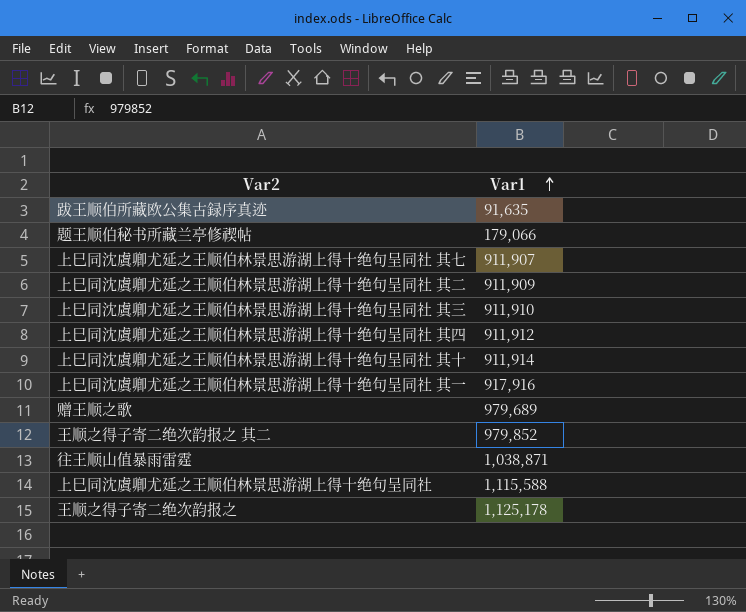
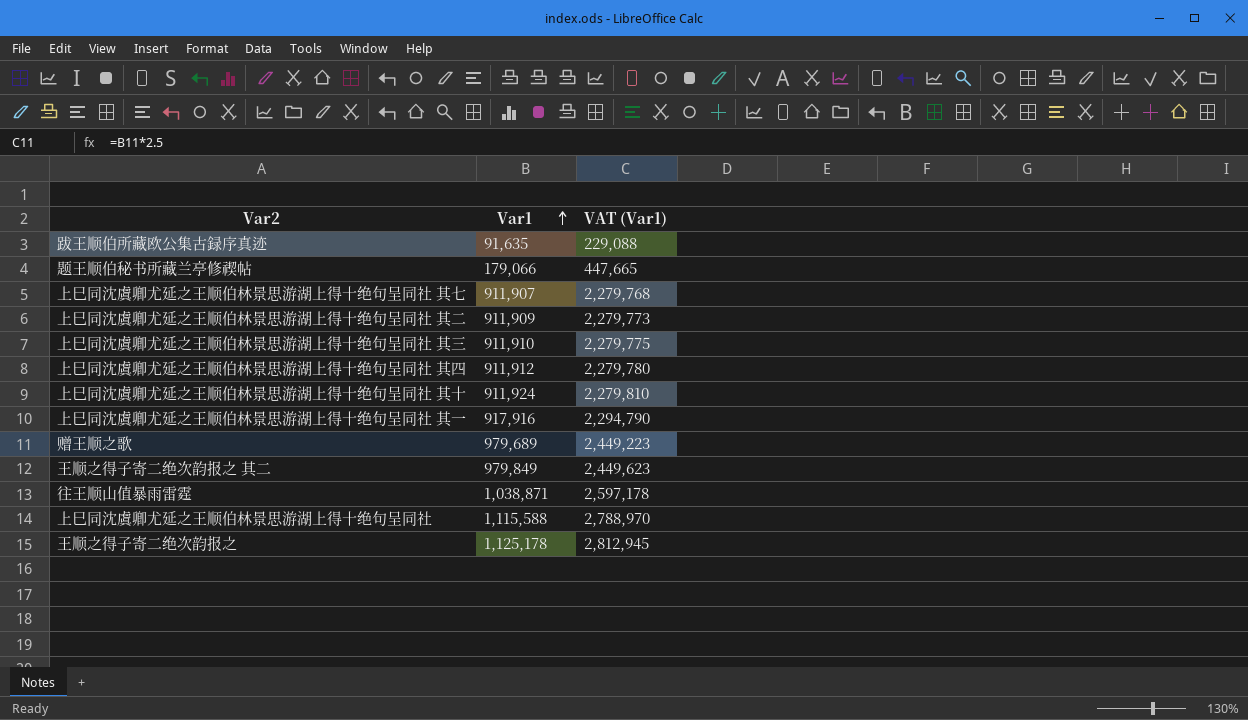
column VAT (Var1) | formula: none -> [Var1] * 2.5
上巳同沈虞卿尤延之王顺伯林景思游湖上得十绝句呈同社 其十 | Var1: 911,914 -> 911,924
王顺之得子寄二绝次韵报之 其二 | Var1: 979,852 -> 979,849

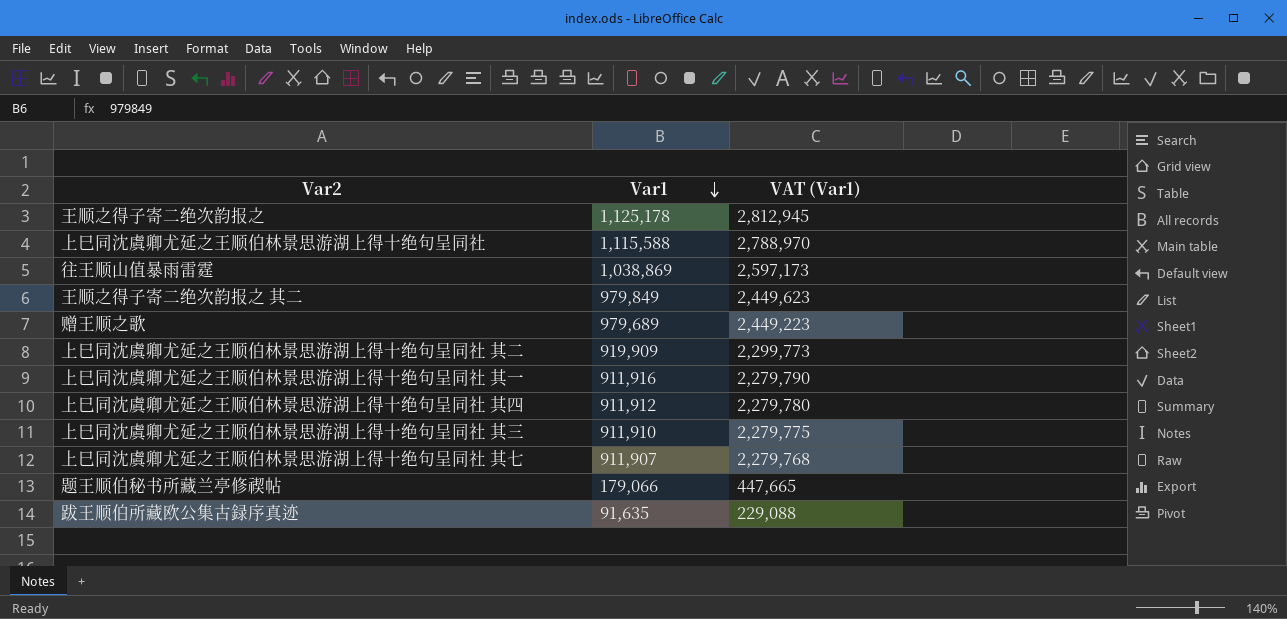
row order: Var1 ascending -> Var1 descending
row 上巳同沈虞卿尤延之王顺伯林景思游湖上得十绝句呈同社 其十: 911,924 | 2,279,810 -> none
往王顺山值暴雨雷霆 | Var1: 1,038,871 -> 1,038,869
往王顺山值暴雨雷霆 | VAT (Var1): 2,597,178 -> 2,597,173
上巳同沈虞卿尤延之王顺伯林景思游湖上得十绝句呈同社 其二 | Var1: 911,909 -> 919,909
上巳同沈虞卿尤延之王顺伯林景思游湖上得十绝句呈同社 其二 | VAT (Var1): 2,279,773 -> 2,299,773
上巳同沈虞卿尤延之王顺伯林景思游湖上得十绝句呈同社 其一 | Var1: 917,916 -> 911,916
上巳同沈虞卿尤延之王顺伯林景思游湖上得十绝句呈同社 其一 | VAT (Var1): 2,294,790 -> 2,279,790

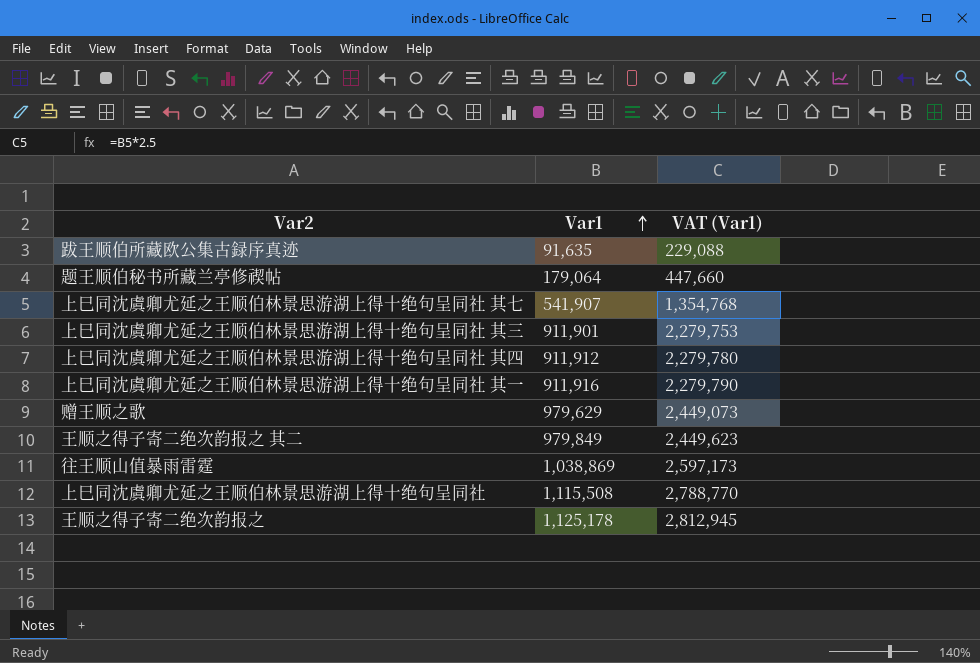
row order: Var1 descending -> Var1 ascending
row 上巳同沈虞卿尤延之王顺伯林景思游湖上得十绝句呈同社 其二: 919,909 | 2,299,773 -> none
题王顺伯秘书所藏兰亭修禊帖 | Var1: 179,066 -> 179,064
题王顺伯秘书所藏兰亭修禊帖 | VAT (Var1): 447,665 -> 447,660
上巳同沈虞卿尤延之王顺伯林景思游湖上得十绝句呈同社 其七 | Var1: 911,907 -> 541,907
上巳同沈虞卿尤延之王顺伯林景思游湖上得十绝句呈同社 其七 | VAT (Var1): 2,279,768 -> 1,354,768
上巳同沈虞卿尤延之王顺伯林景思游湖上得十绝句呈同社 其三 | Var1: 911,910 -> 911,901
上巳同沈虞卿尤延之王顺伯林景思游湖上得十绝句呈同社 其三 | VAT (Var1): 2,279,775 -> 2,279,753
赠王顺之歌 | Var1: 979,689 -> 979,629
赠王顺之歌 | VAT (Var1): 2,449,223 -> 2,449,073
上巳同沈虞卿尤延之王顺伯林景思游湖上得十绝句呈同社 | Var1: 1,115,588 -> 1,115,508
上巳同沈虞卿尤延之王顺伯林景思游湖上得十绝句呈同社 | VAT (Var1): 2,788,970 -> 2,788,770

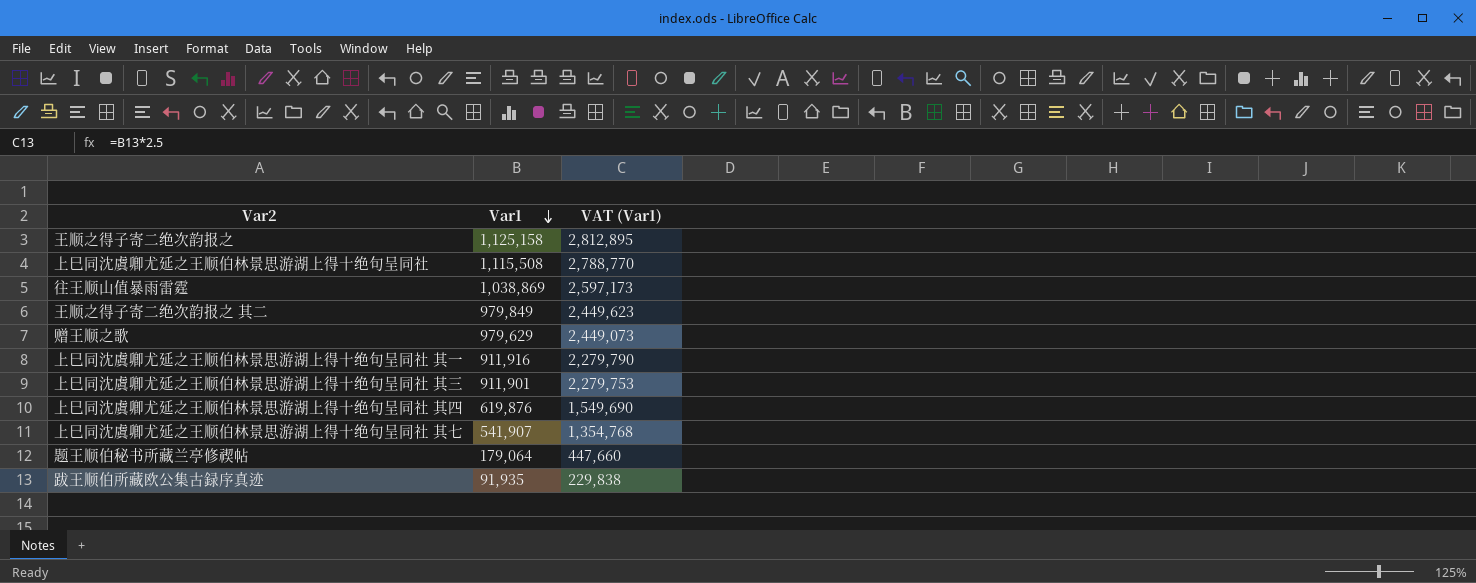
row order: Var1 ascending -> Var1 descending
王顺之得子寄二绝次韵报之 | Var1: 1,125,178 -> 1,125,158
王顺之得子寄二绝次韵报之 | VAT (Var1): 2,812,945 -> 2,812,895
上巳同沈虞卿尤延之王顺伯林景思游湖上得十绝句呈同社 其四 | Var1: 911,912 -> 619,876
上巳同沈虞卿尤延之王顺伯林景思游湖上得十绝句呈同社 其四 | VAT (Var1): 2,279,780 -> 1,549,690
跋王顺伯所藏欧公集古録序真迹 | Var1: 91,635 -> 91,935
跋王顺伯所藏欧公集古録序真迹 | VAT (Var1): 229,088 -> 229,838

